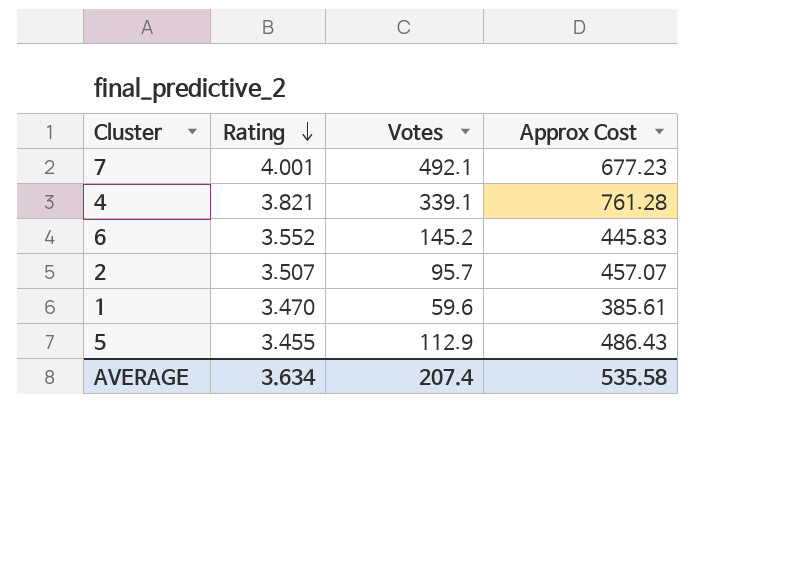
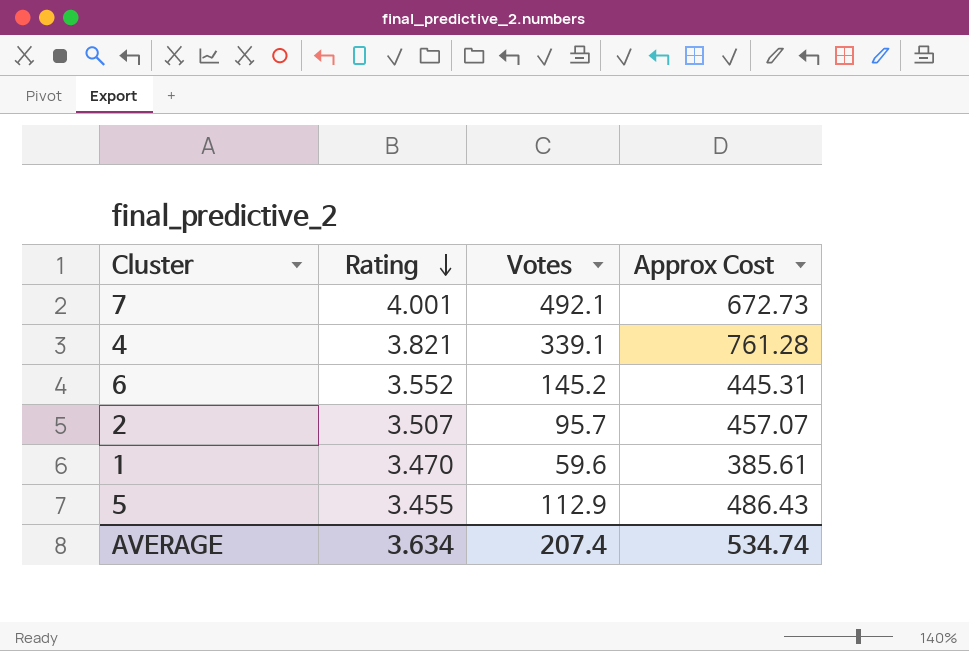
7 | Approx Cost: 677.23 -> 672.73
6 | Approx Cost: 445.83 -> 445.31
AVERAGE | Approx Cost: 535.58 -> 534.74

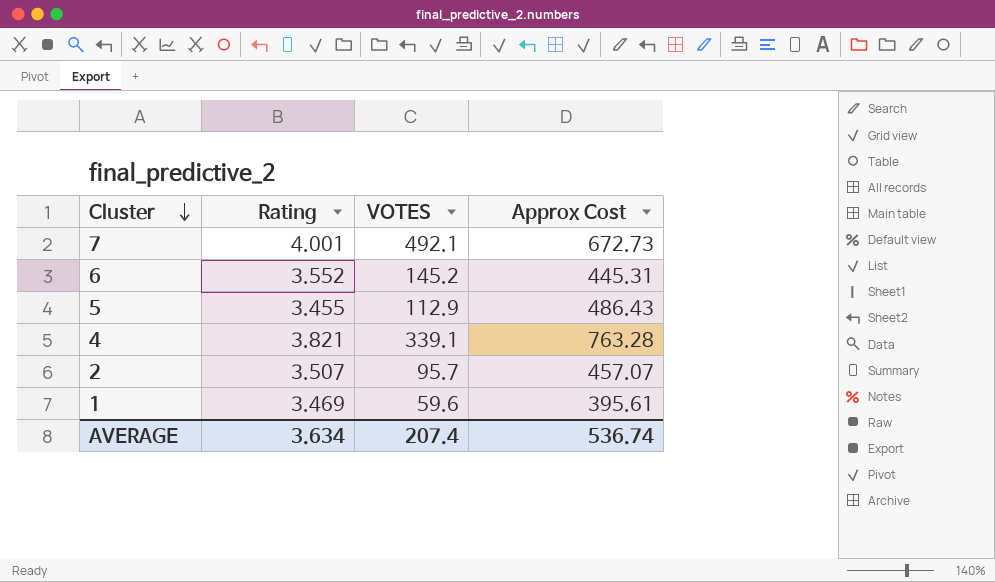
row order: Rating descending -> Cluster descending
column name: Votes -> VOTES
4 | Approx Cost: 761.28 -> 763.28
1 | Rating: 3.470 -> 3.469
1 | Approx Cost: 385.61 -> 395.61
AVERAGE | Approx Cost: 534.74 -> 536.74

